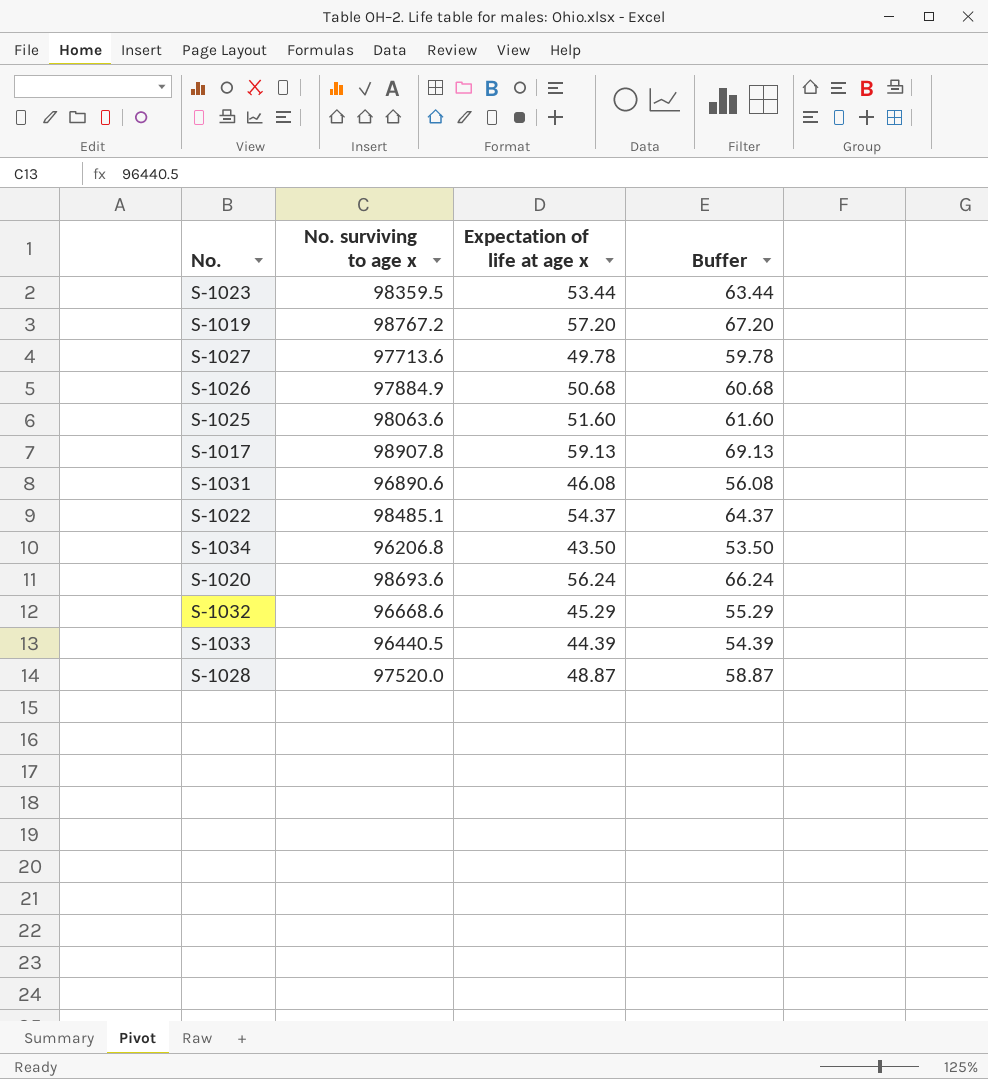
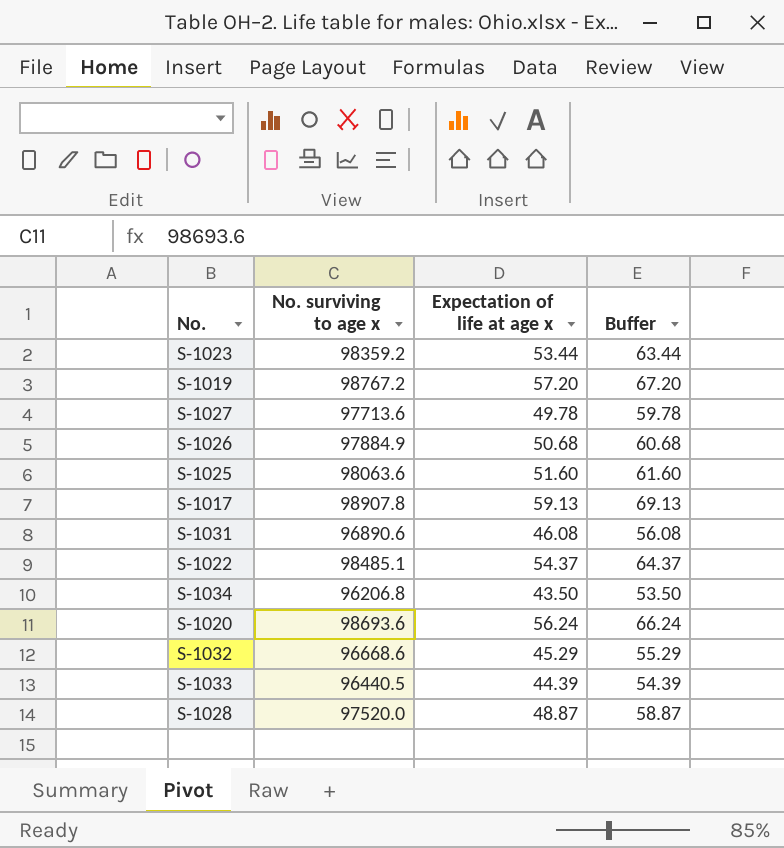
S-1023 | No. surviving to age x: 98359.5 -> 98359.2

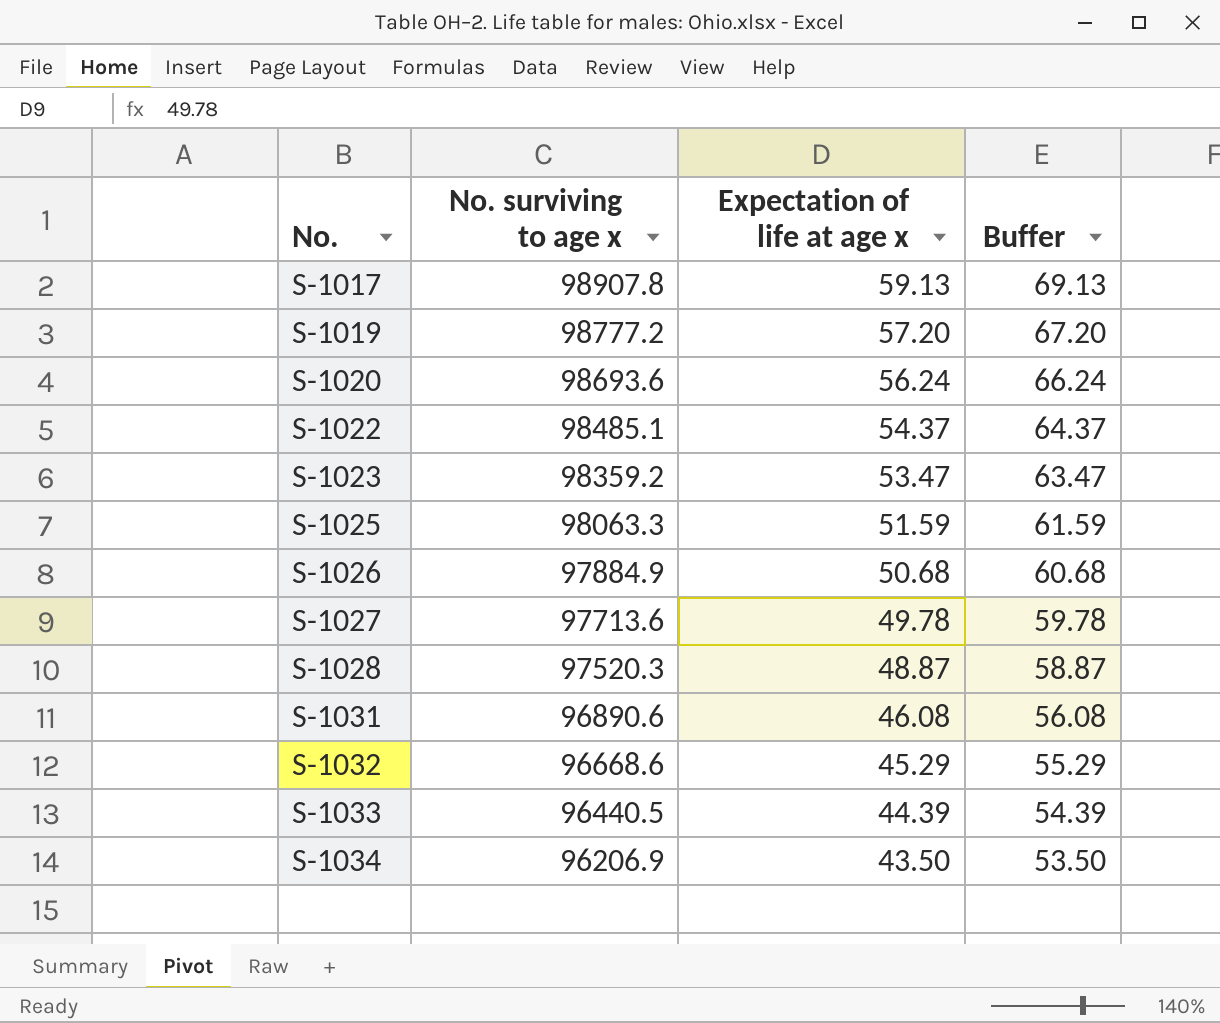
row order: none -> No. ascending
S-1019 | No. surviving to age x: 98767.2 -> 98777.2
S-1023 | Expectation of life at age x: 53.44 -> 53.47
S-1023 | Buffer: 63.44 -> 63.47
S-1025 | No. surviving to age x: 98063.6 -> 98063.3
S-1025 | Expectation of life at age x: 51.60 -> 51.59
S-1025 | Buffer: 61.60 -> 61.59
S-1028 | No. surviving to age x: 97520.0 -> 97520.3
S-1034 | No. surviving to age x: 96206.8 -> 96206.9

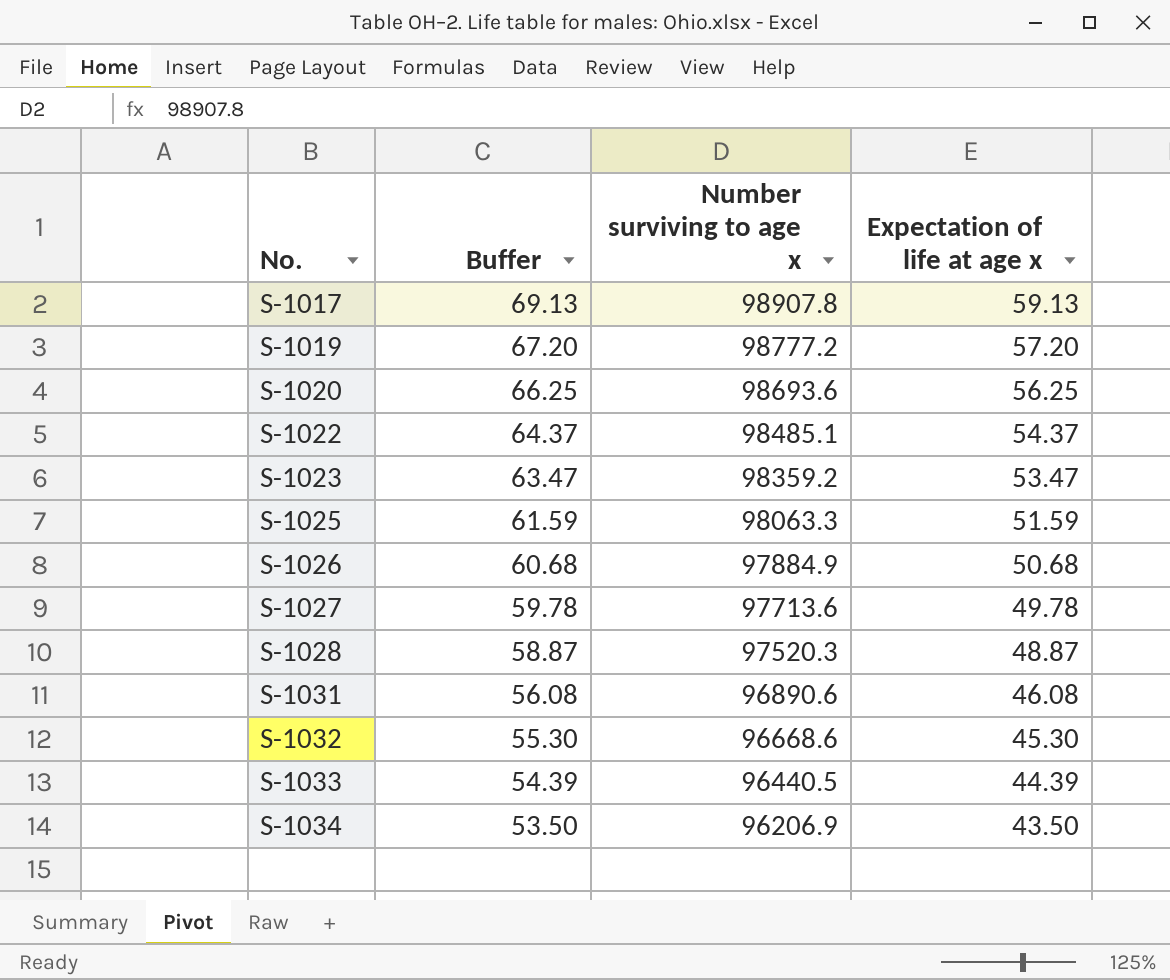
column Buffer | position: 4 -> 2
column name: No. surviving to age x -> Number surviving to age x
S-1020 | Buffer: 66.24 -> 66.25
S-1020 | Expectation of life at age x: 56.24 -> 56.25
S-1032 | Buffer: 55.29 -> 55.30
S-1032 | Expectation of life at age x: 45.29 -> 45.30

